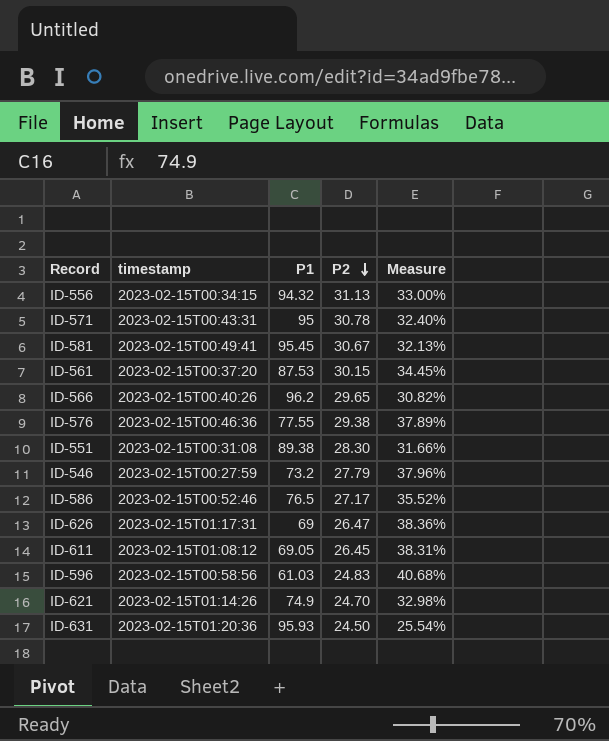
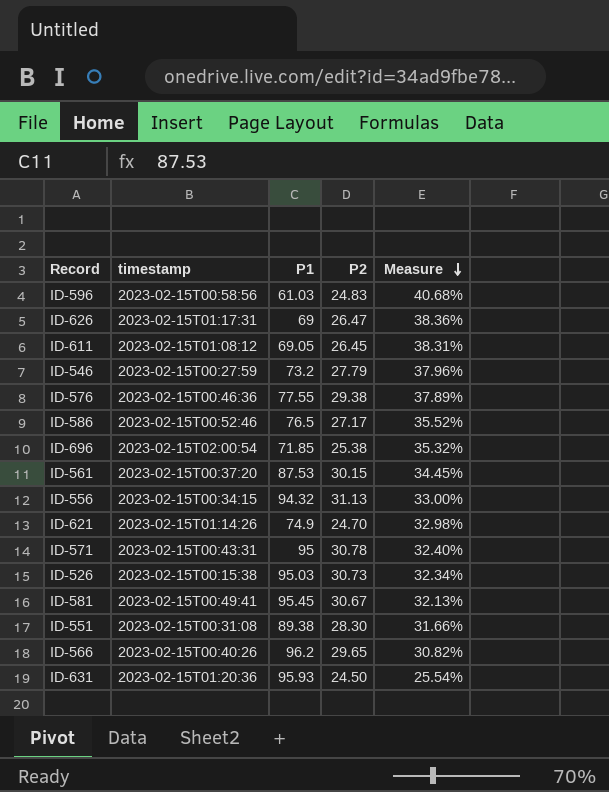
row order: P2 descending -> Measure descending
row ID-696: none -> 2023-02-15T02:00:54 | 71.85 | 25.38 | 35.32%
row ID-526: none -> 2023-02-15T00:15:38 | 95.03 | 30.73 | 32.34%

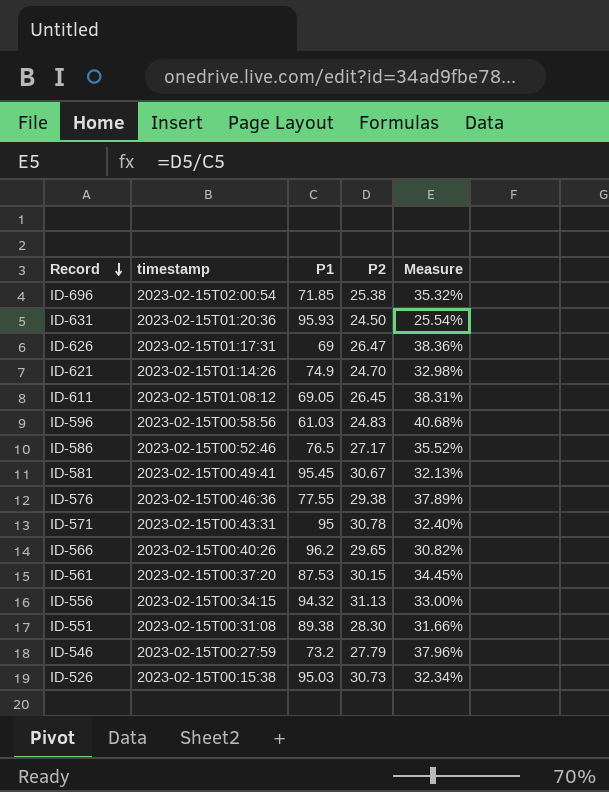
row order: Measure descending -> Record descending

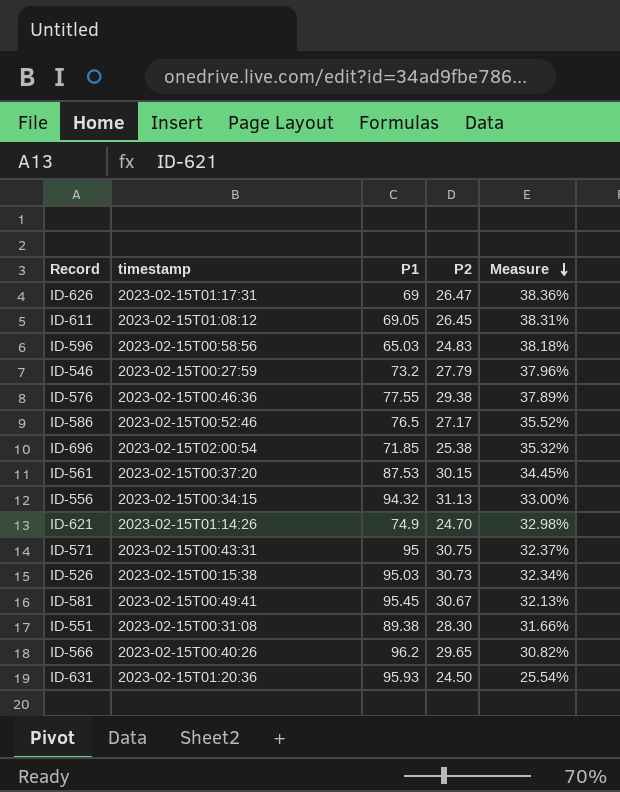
row order: Record descending -> Measure descending
ID-596 | P1: 61.03 -> 65.03
ID-596 | Measure: 40.68% -> 38.18%
ID-571 | P2: 30.78 -> 30.75
ID-571 | Measure: 32.40% -> 32.37%

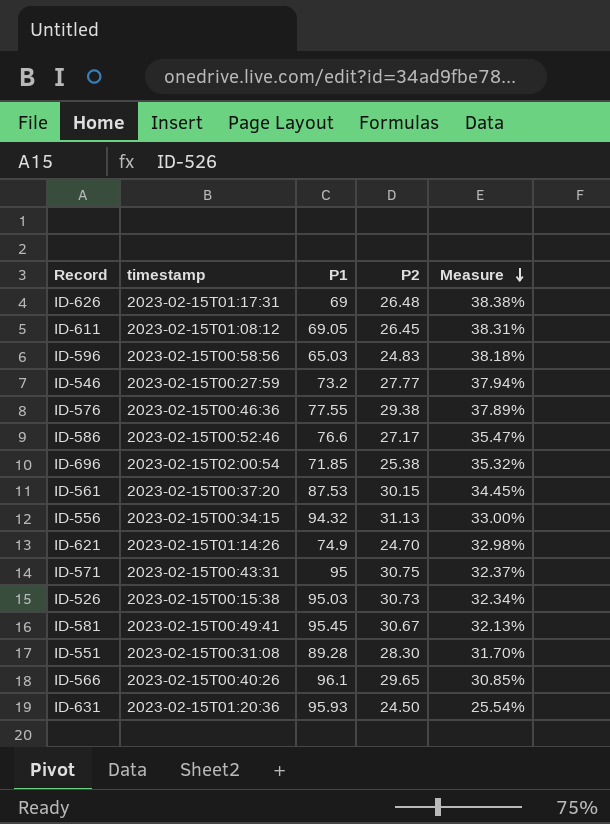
ID-626 | P2: 26.47 -> 26.48
ID-626 | Measure: 38.36% -> 38.38%
ID-546 | P2: 27.79 -> 27.77
ID-546 | Measure: 37.96% -> 37.94%
ID-586 | P1: 76.5 -> 76.6
ID-586 | Measure: 35.52% -> 35.47%
ID-551 | P1: 89.38 -> 89.28
ID-551 | Measure: 31.66% -> 31.70%
ID-566 | P1: 96.2 -> 96.1
ID-566 | Measure: 30.82% -> 30.85%

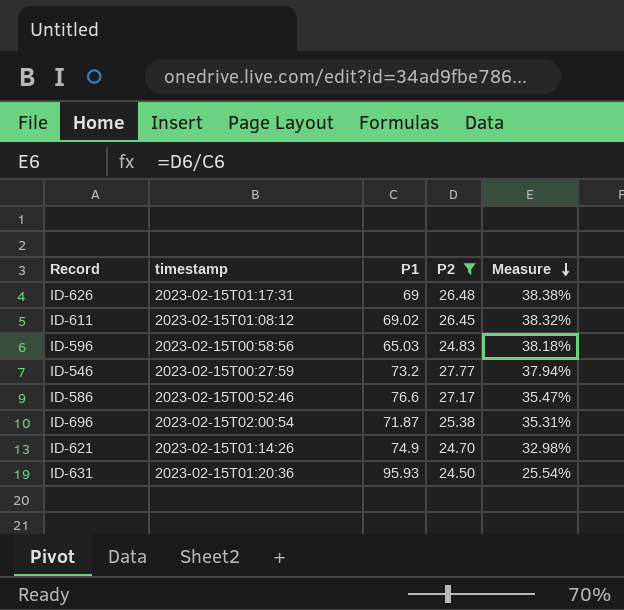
filter: none -> P2 <= 27.77
ID-611 | P1: 69.05 -> 69.02
ID-611 | Measure: 38.31% -> 38.32%
ID-696 | P1: 71.85 -> 71.87
ID-696 | Measure: 35.32% -> 35.31%

